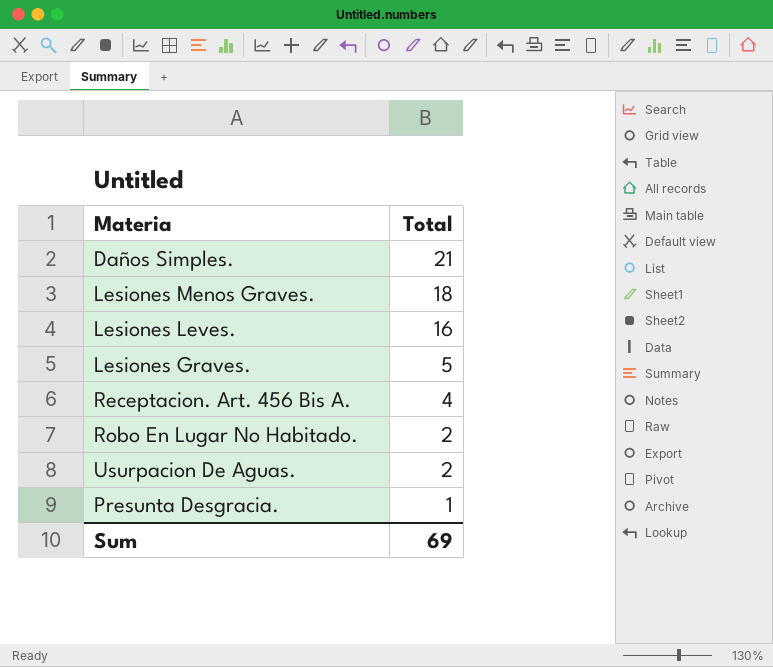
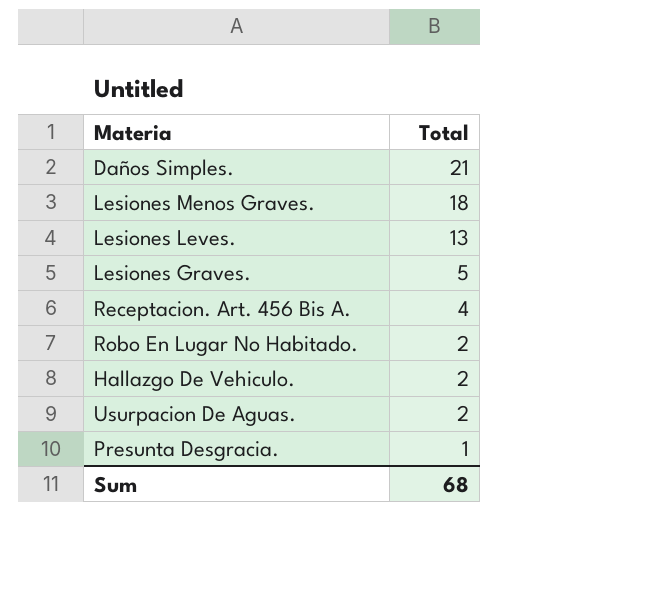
Lesiones Leves. | Total: 16 -> 13
row Hallazgo De Vehiculo.: none -> 2
Sum | Total: 69 -> 68

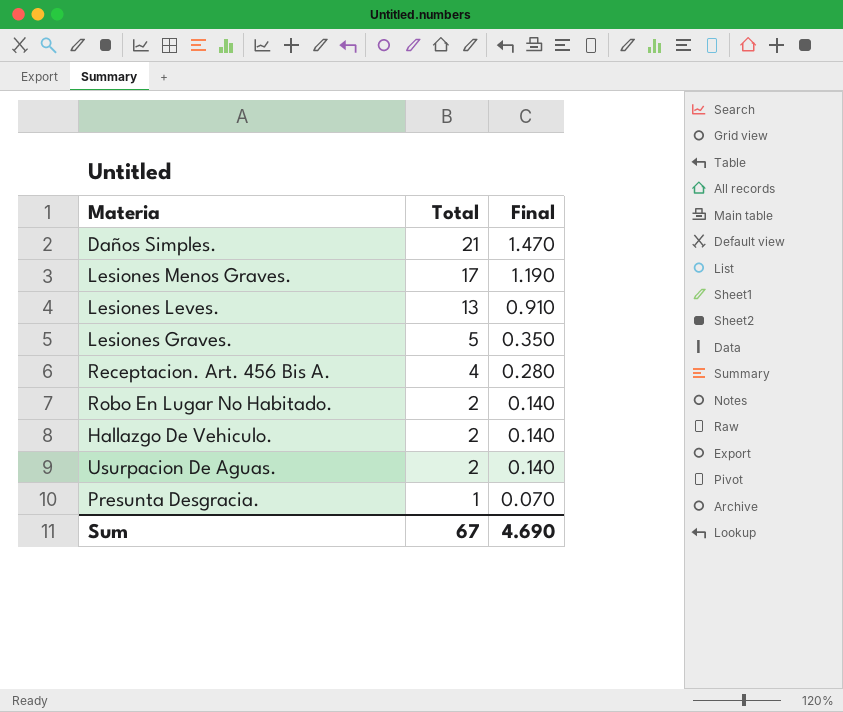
column Final | formula: none -> [Total] * 0.07
Lesiones Menos Graves. | Total: 18 -> 17
Sum | Total: 68 -> 67

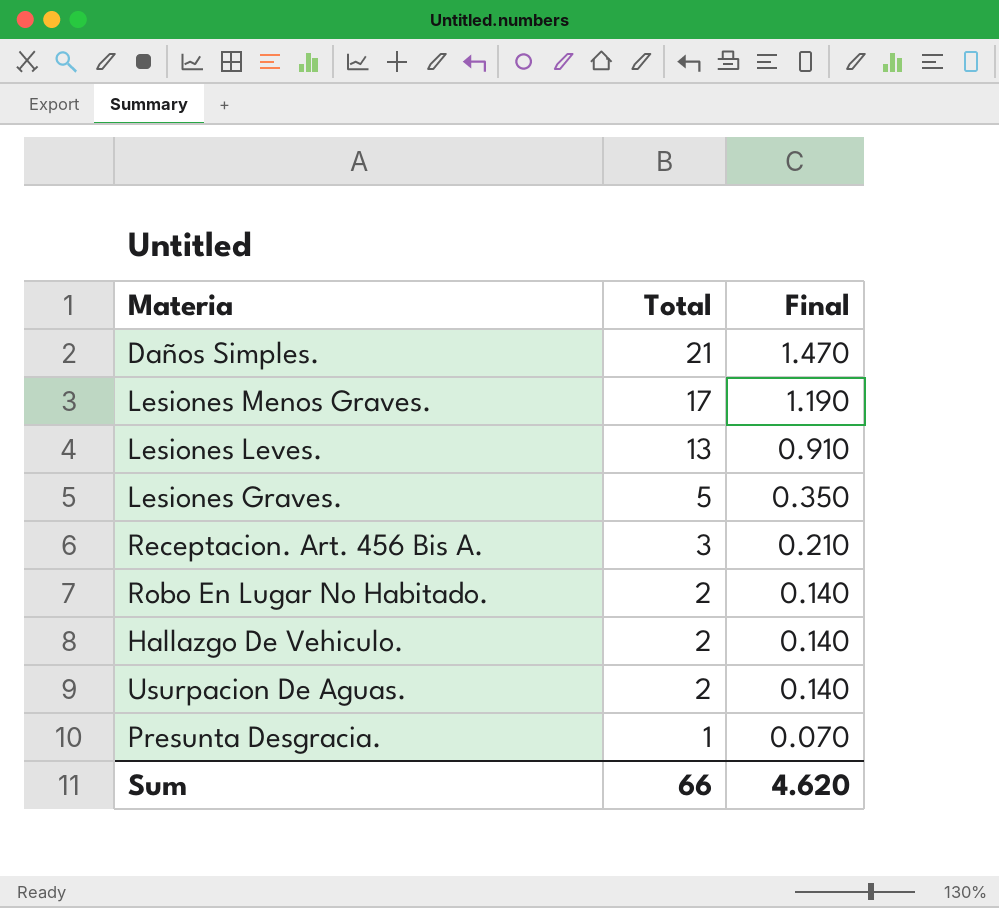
Receptacion. Art. 456 Bis A. | Total: 4 -> 3
Receptacion. Art. 456 Bis A. | Final: 0.280 -> 0.210
Sum | Total: 67 -> 66
Sum | Final: 4.690 -> 4.620

